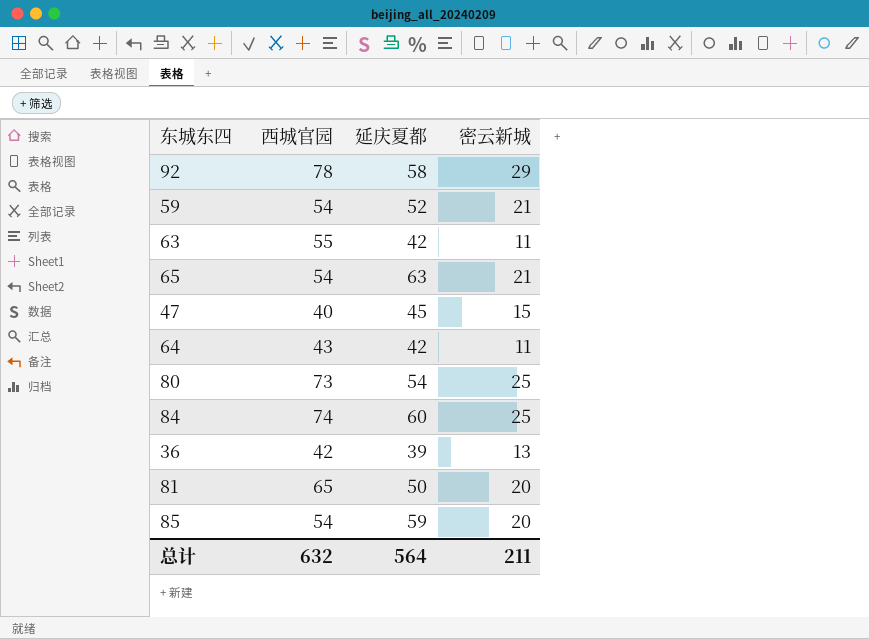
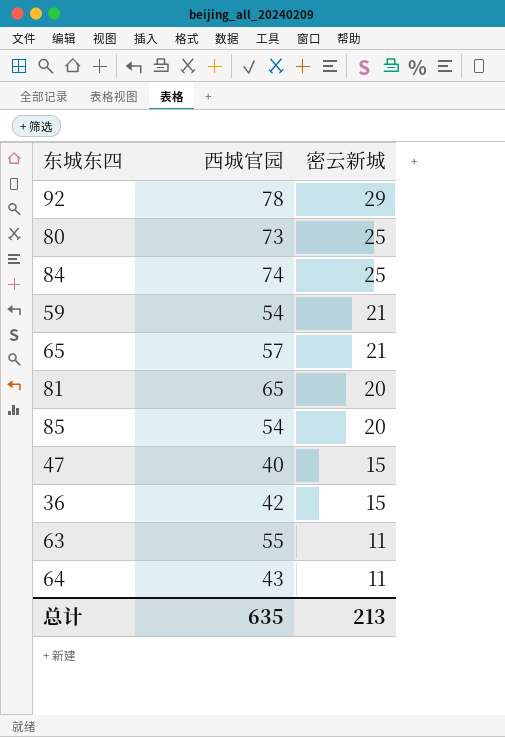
row order: none -> 密云新城 descending
column 延庆夏都 | position: 3 -> none
65 | 西城官园: 54 -> 57
36 | 密云新城: 13 -> 15
总计 | 西城官园: 632 -> 635
总计 | 密云新城: 211 -> 213

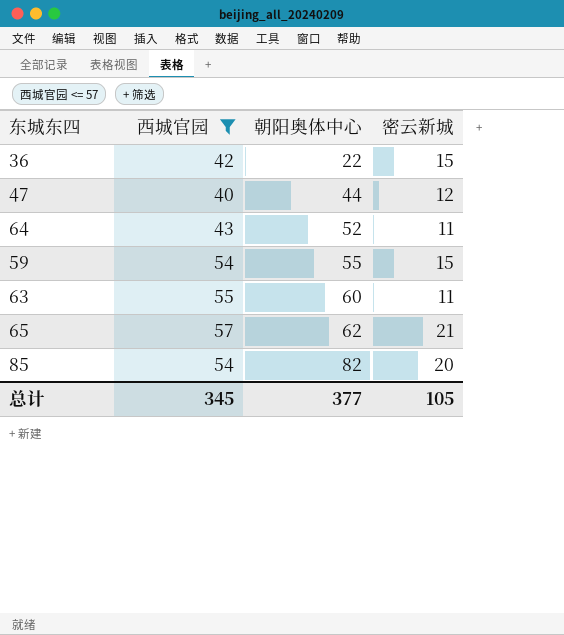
filter: none -> 西城官园 <= 57
row order: 密云新城 descending -> 朝阳奥体中心 ascending
column 朝阳奥体中心 | position: none -> 3
47 | 密云新城: 15 -> 12
59 | 密云新城: 21 -> 15
总计 | 西城官园: 635 -> 345
总计 | 密云新城: 213 -> 105

